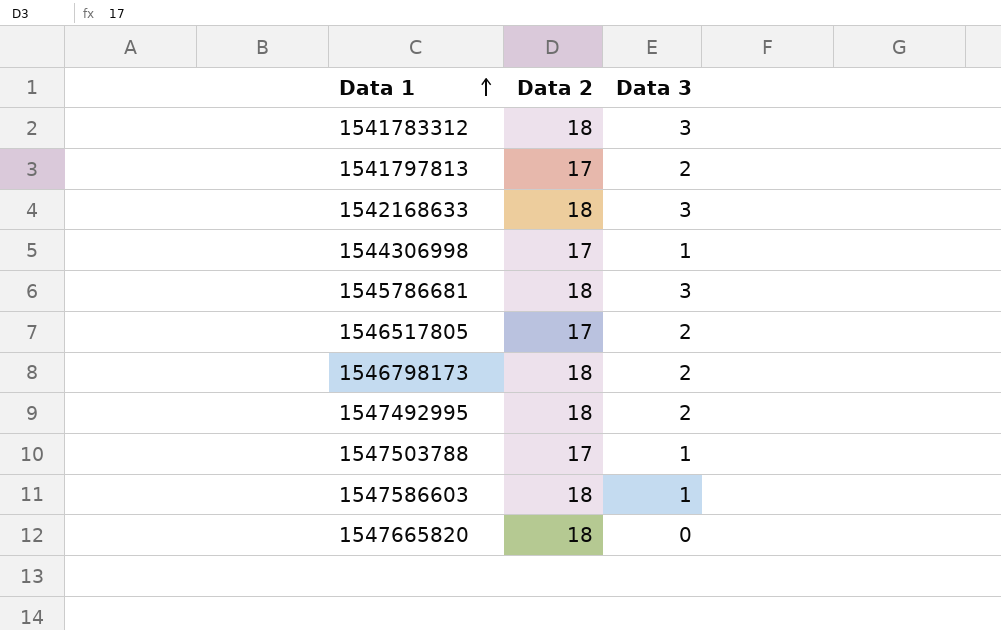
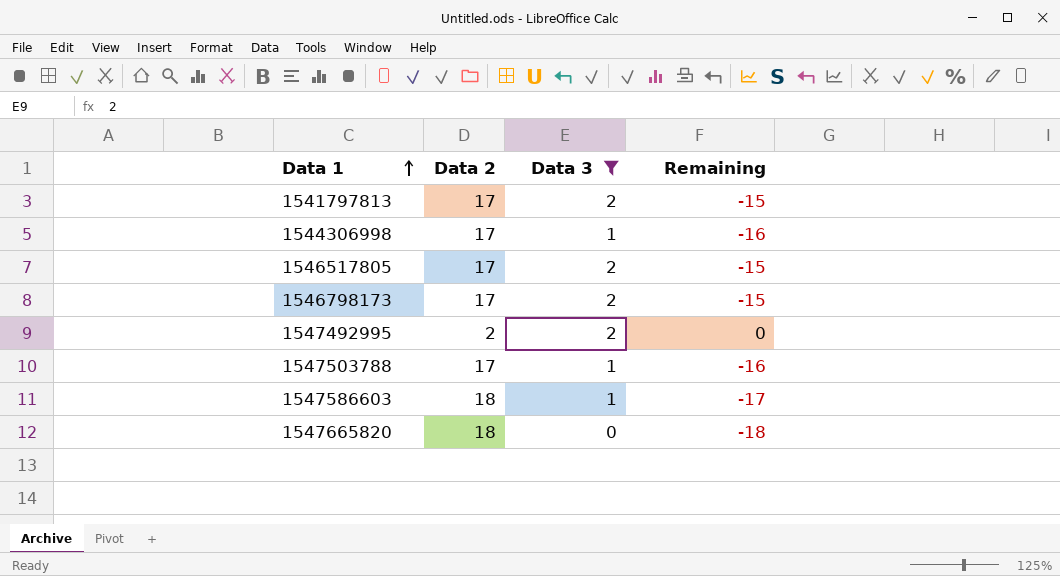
filter: none -> Data 3 != 3
column Remaining | formula: none -> [Data 3] - [Data 2]
1546798173 | Data 2: 18 -> 17
1547492995 | Data 2: 18 -> 2

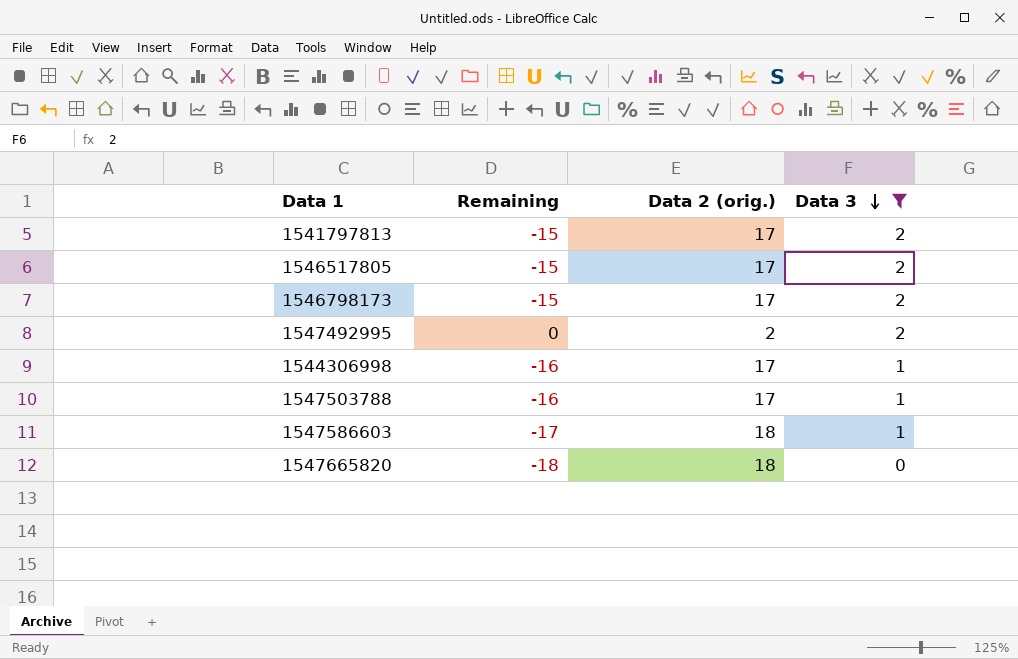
row order: Data 1 ascending -> Data 3 descending
column Remaining | position: 4 -> 2
column name: Data 2 -> Data 2 (orig.)

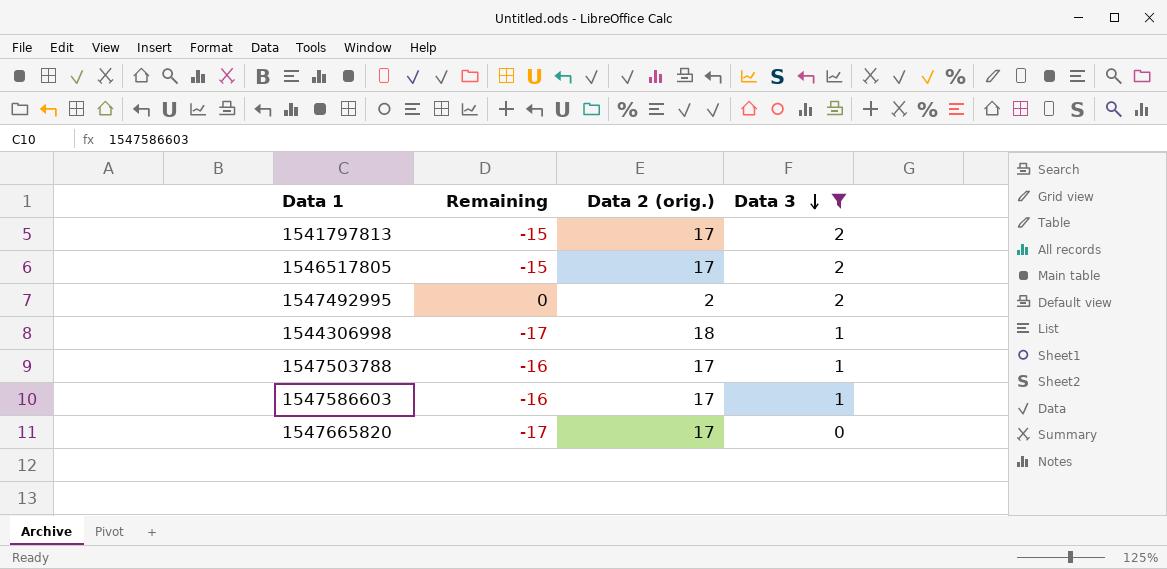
row 1546798173: -15 | 17 | 2 -> none
1544306998 | Remaining: -16 -> -17
1544306998 | Data 2 (orig.): 17 -> 18
1547586603 | Remaining: -17 -> -16
1547586603 | Data 2 (orig.): 18 -> 17
1547665820 | Remaining: -18 -> -17
1547665820 | Data 2 (orig.): 18 -> 17

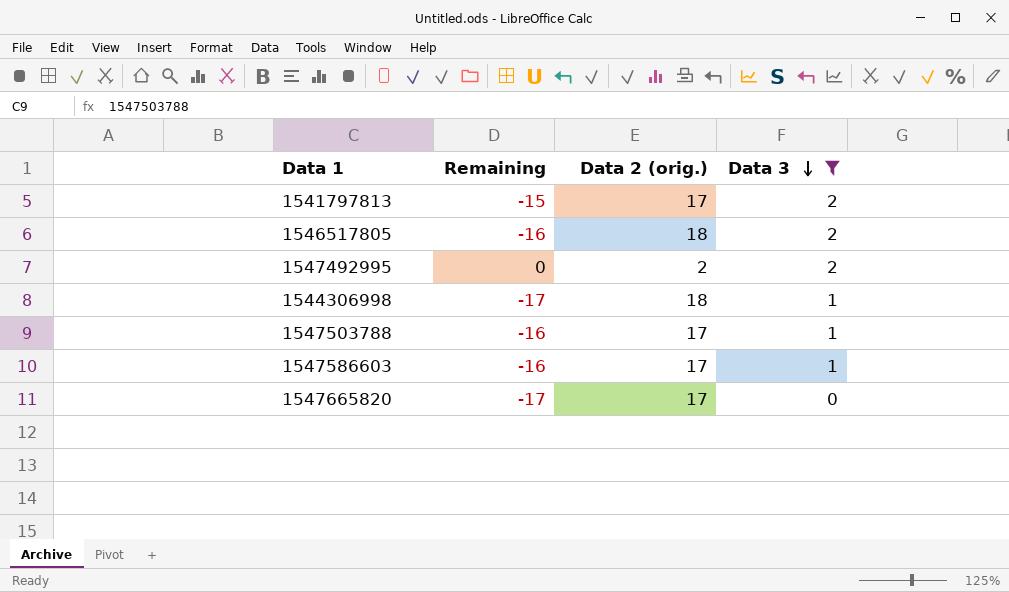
1546517805 | Remaining: -15 -> -16
1546517805 | Data 2 (orig.): 17 -> 18

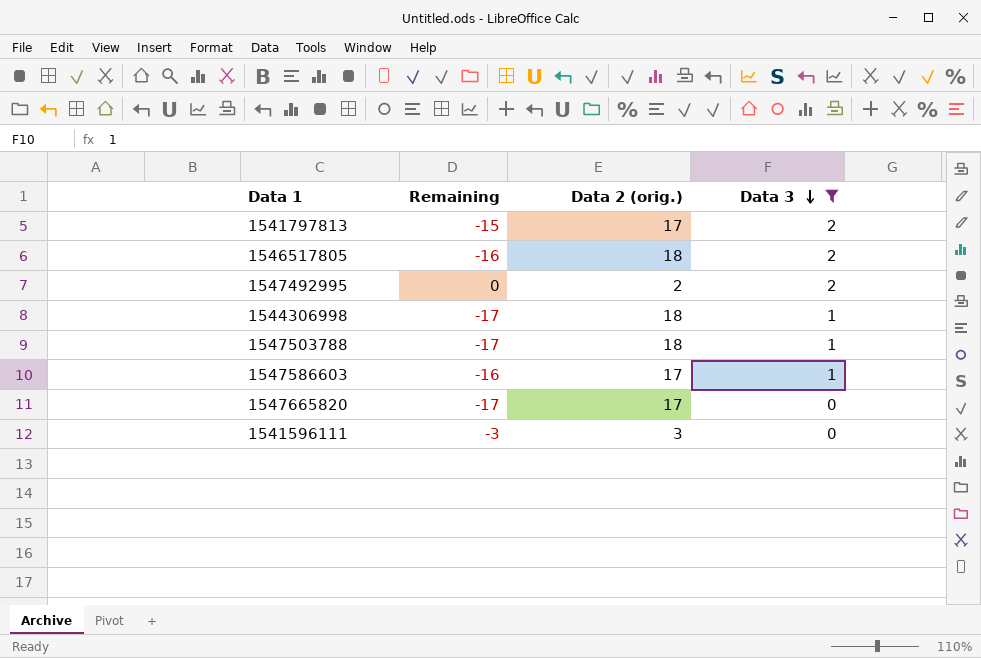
1547503788 | Remaining: -16 -> -17
1547503788 | Data 2 (orig.): 17 -> 18
row 1541596111: none -> -3 | 3 | 0

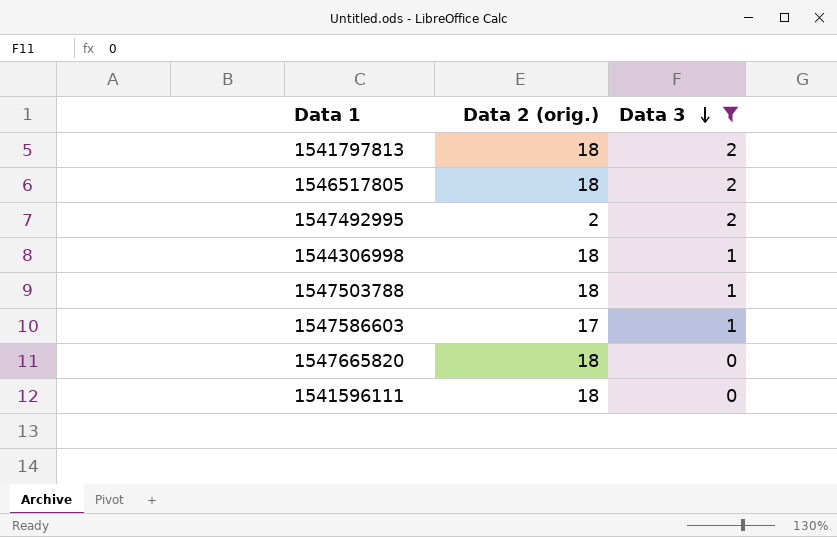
column Remaining | formula: [Data 3] - [Data 2 (orig.)] -> none
1541797813 | Data 2 (orig.): 17 -> 18
1547665820 | Data 2 (orig.): 17 -> 18
1541596111 | Data 2 (orig.): 3 -> 18

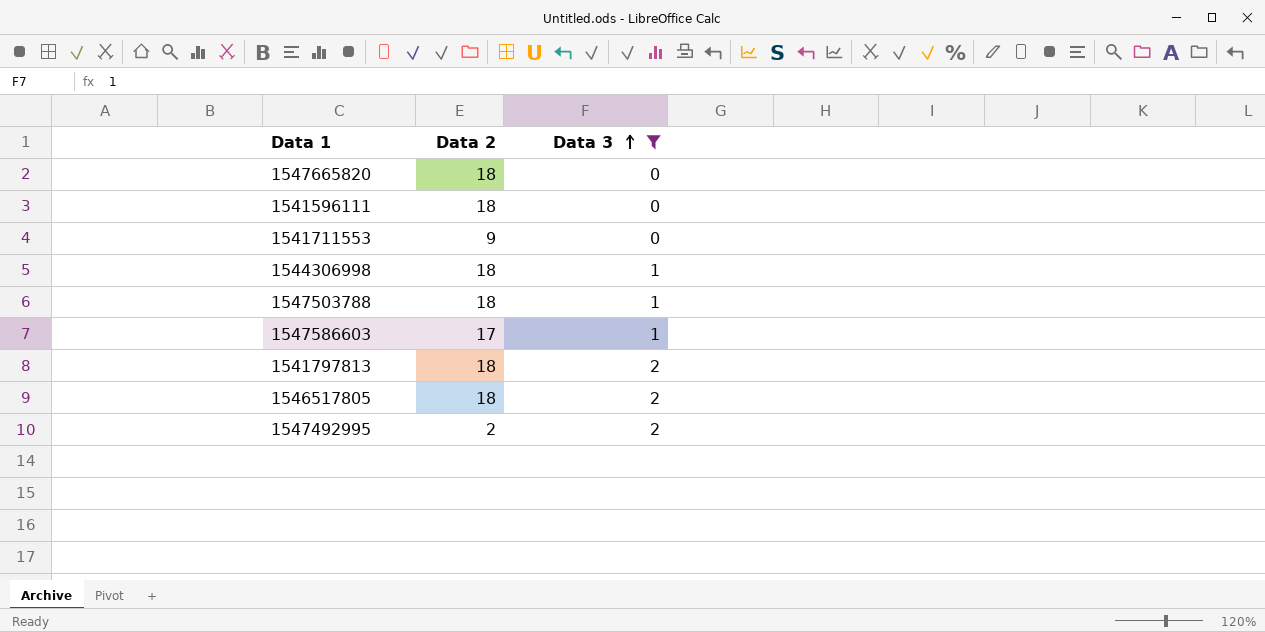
row order: Data 3 descending -> Data 3 ascending
column name: Data 2 (orig.) -> Data 2
row 1541711553: none -> 9 | 0

